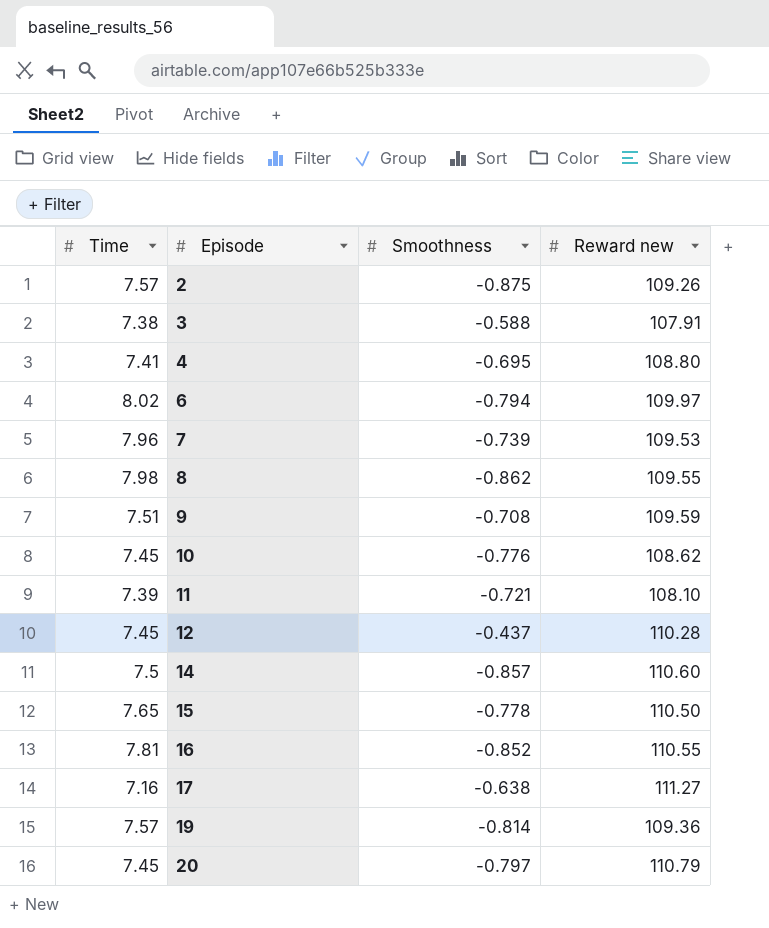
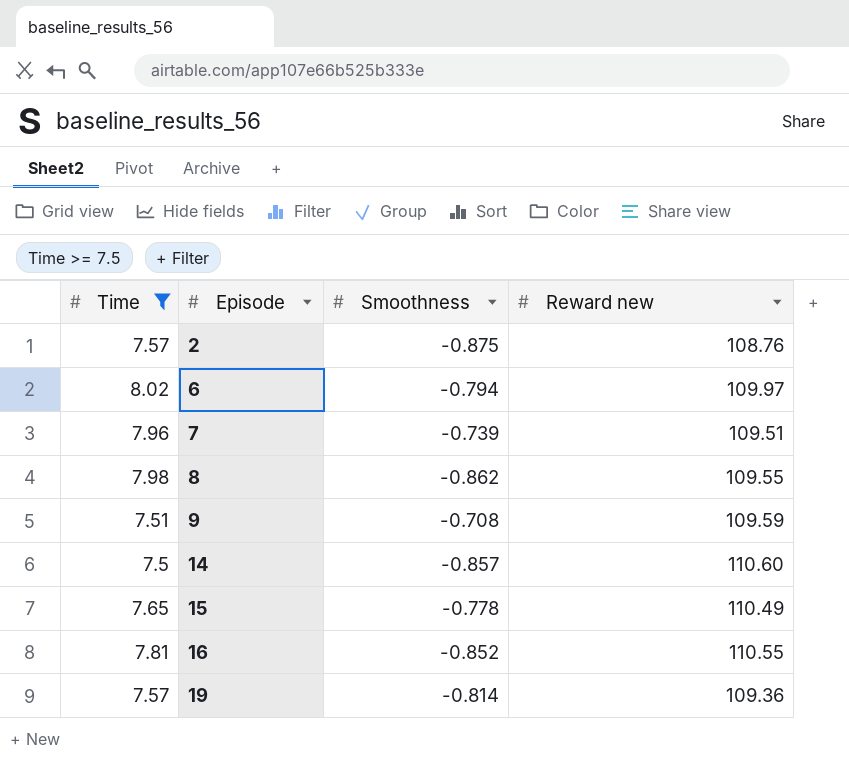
filter: none -> Time >= 7.5
2 | Reward new: 109.26 -> 108.76
7 | Reward new: 109.53 -> 109.51
15 | Reward new: 110.50 -> 110.49

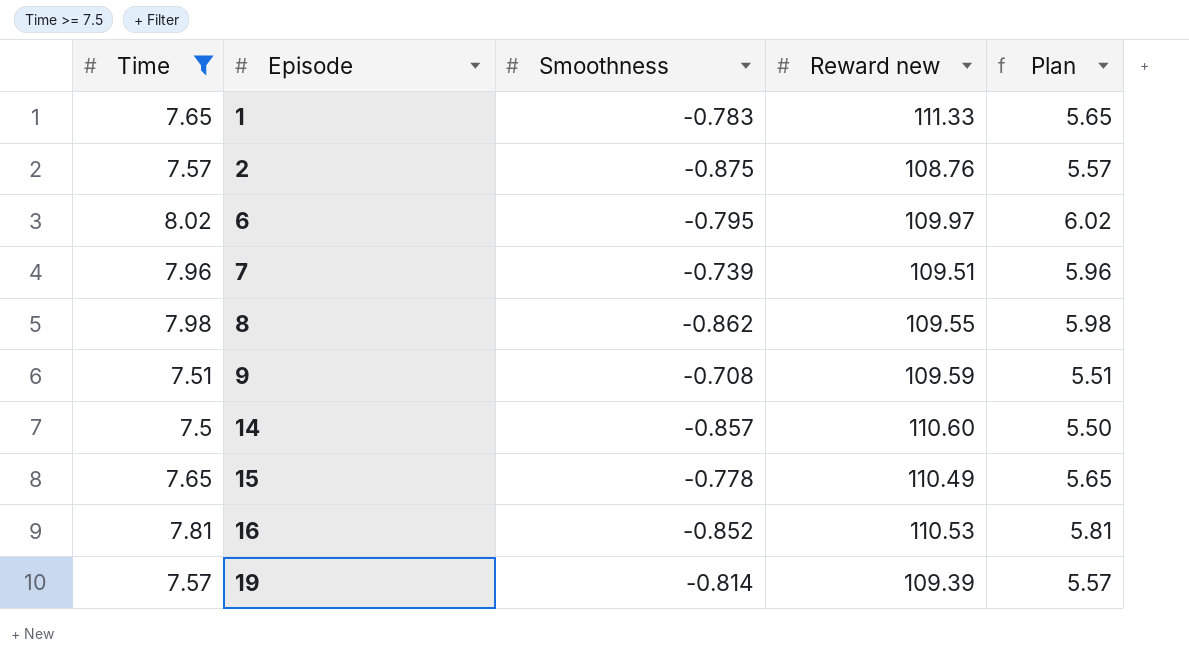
column Plan | formula: none -> [Time] - 2
row 1: none -> 7.65 | -0.783 | 111.33 | 5.65
6 | Smoothness: -0.794 -> -0.795
16 | Reward new: 110.55 -> 110.53
19 | Reward new: 109.36 -> 109.39

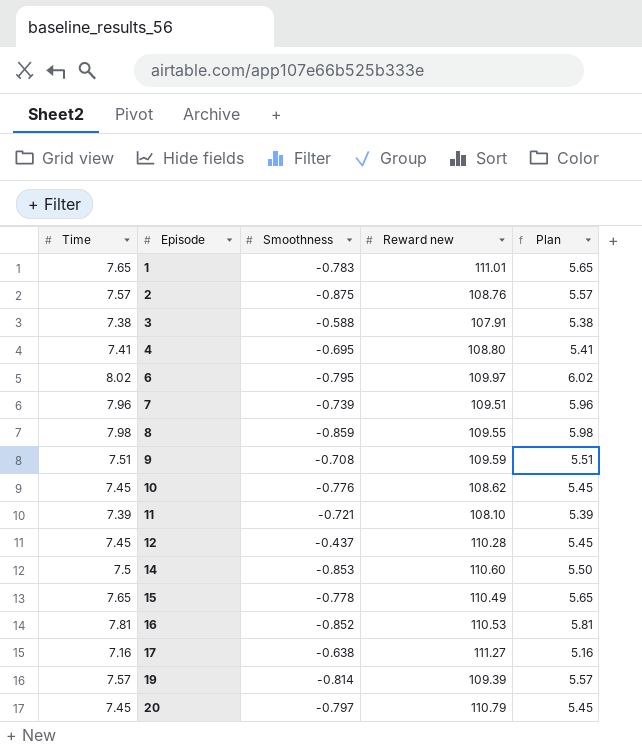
filter: Time >= 7.5 -> none
1 | Reward new: 111.33 -> 111.01
8 | Smoothness: -0.862 -> -0.859
14 | Smoothness: -0.857 -> -0.853

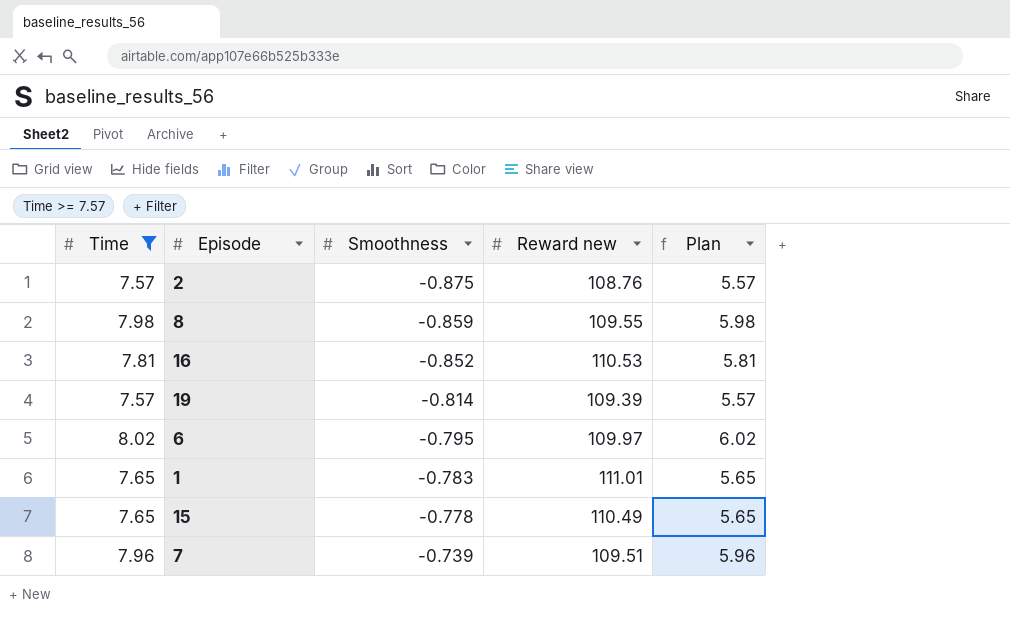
filter: none -> Time >= 7.57
row order: Episode ascending -> Smoothness ascending

